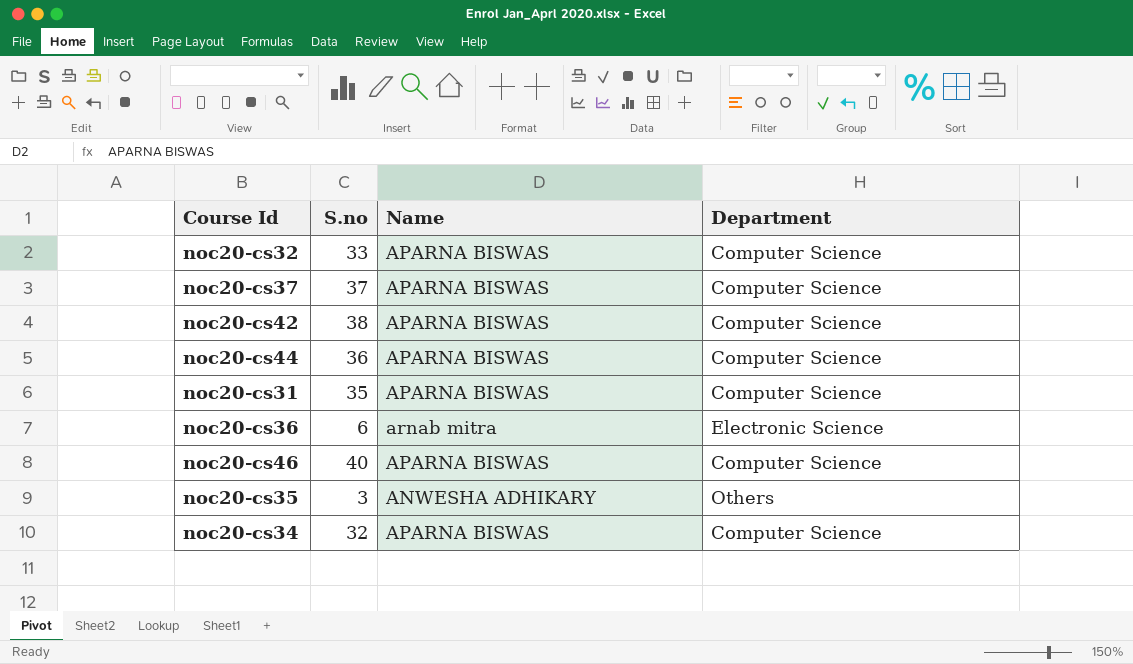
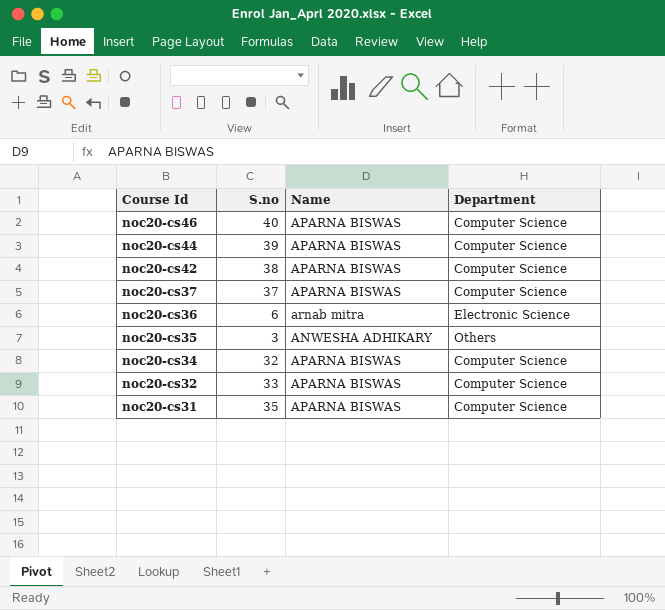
row order: none -> Course Id descending
noc20-cs44 | S.no: 36 -> 39

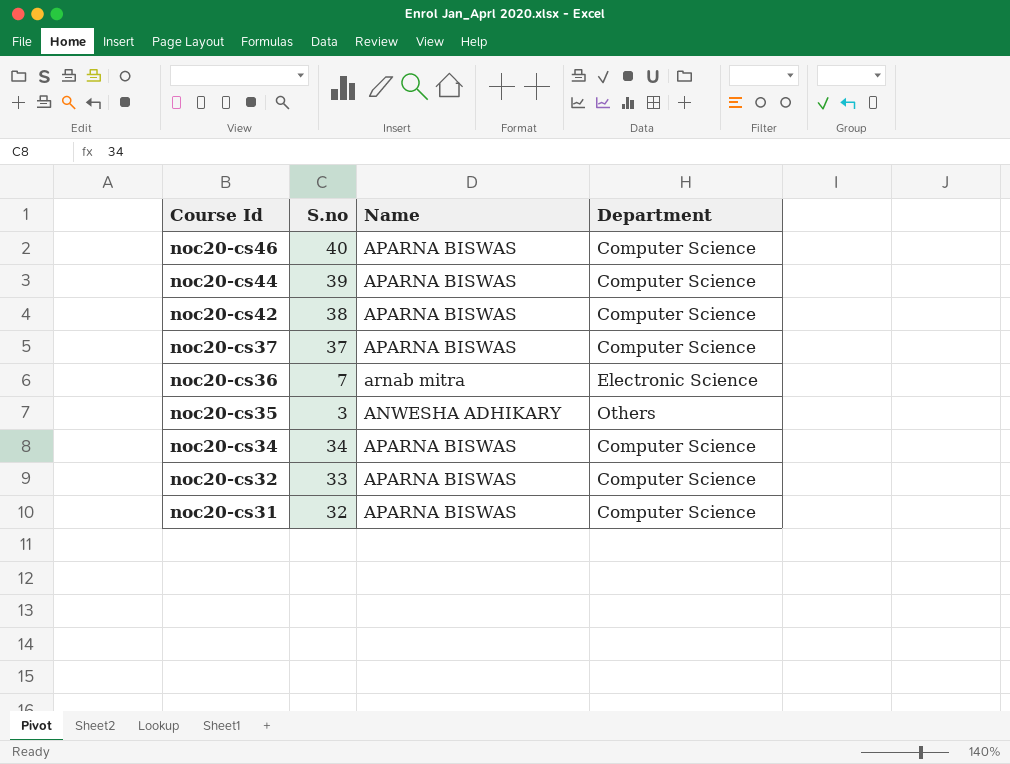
noc20-cs36 | S.no: 6 -> 7
noc20-cs34 | S.no: 32 -> 34
noc20-cs31 | S.no: 35 -> 32

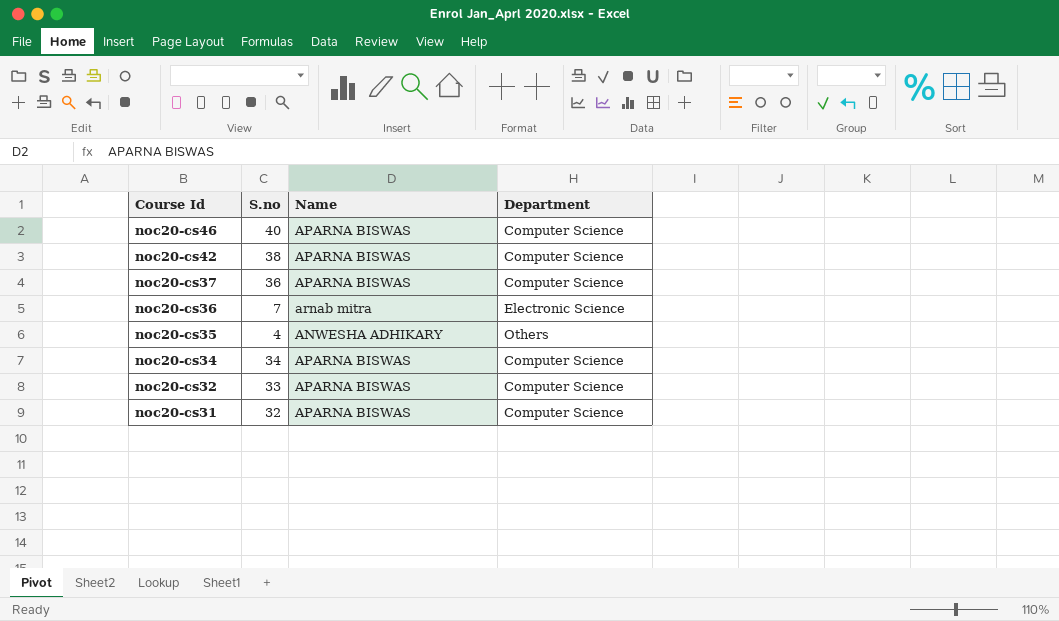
row noc20-cs44: 39 | APARNA BISWAS | Computer Science -> none
noc20-cs37 | S.no: 37 -> 36
noc20-cs35 | S.no: 3 -> 4

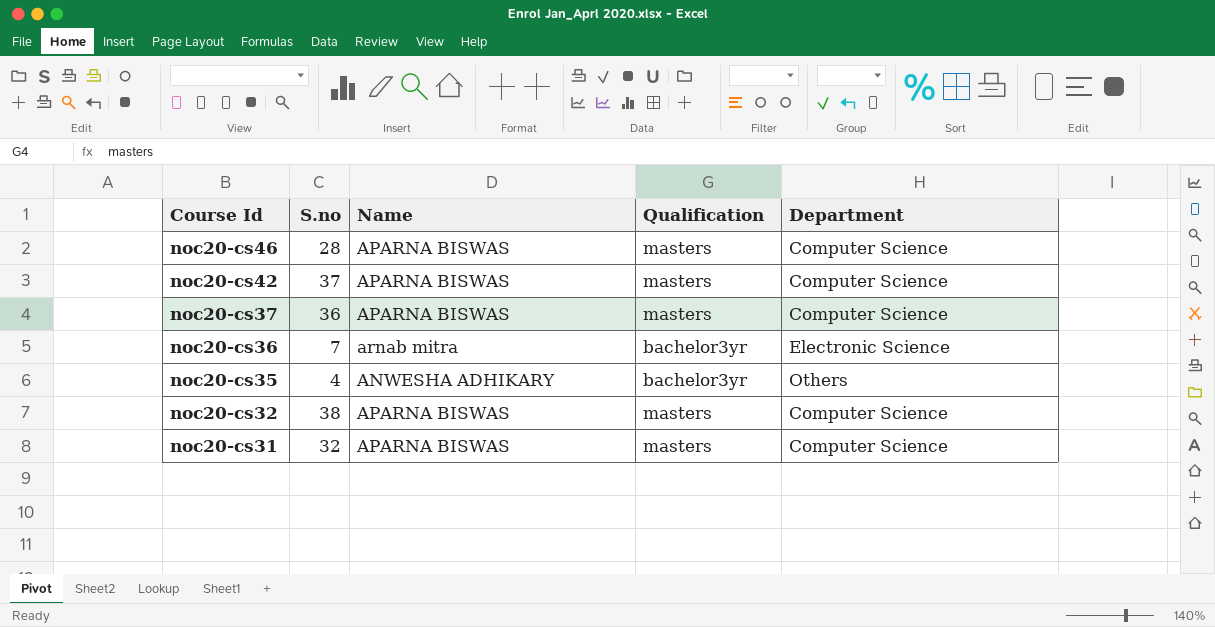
column Qualification | position: none -> 4
row noc20-cs34: 34 | APARNA BISWAS | Computer Science -> none
noc20-cs46 | S.no: 40 -> 28
noc20-cs42 | S.no: 38 -> 37
noc20-cs32 | S.no: 33 -> 38

